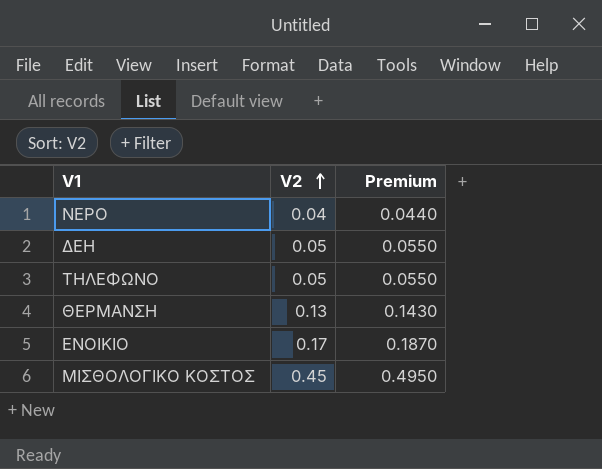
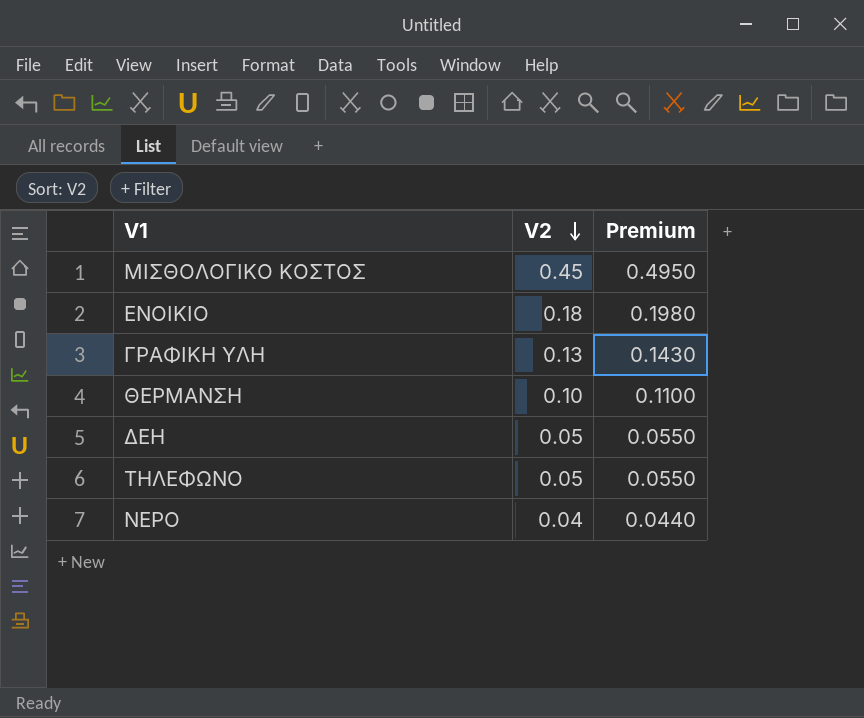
row order: V2 ascending -> V2 descending
ΕΝΟΙΚΙΟ | V2: 0.17 -> 0.18
ΕΝΟΙΚΙΟ | Premium: 0.1870 -> 0.1980
row ΓΡΑΦΙΚΗ ΥΛΗ: none -> 0.13 | 0.1430
ΘΕΡΜΑΝΣΗ | V2: 0.13 -> 0.10
ΘΕΡΜΑΝΣΗ | Premium: 0.1430 -> 0.1100

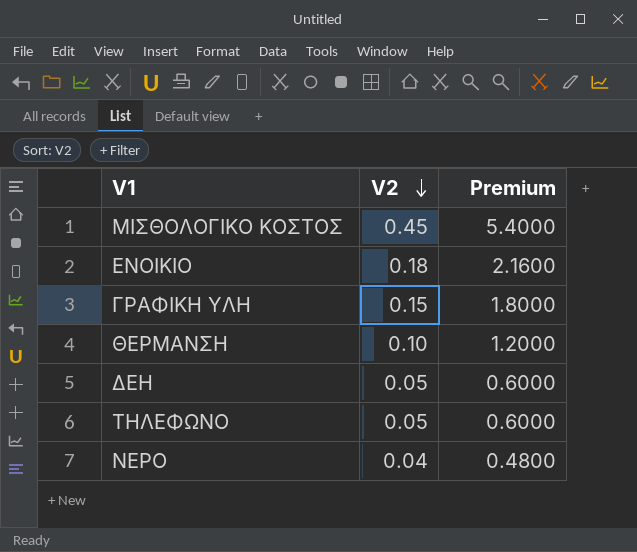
column Premium | formula: [V2] * 1.1 -> [V2] * 12
ΓΡΑΦΙΚΗ ΥΛΗ | V2: 0.13 -> 0.15

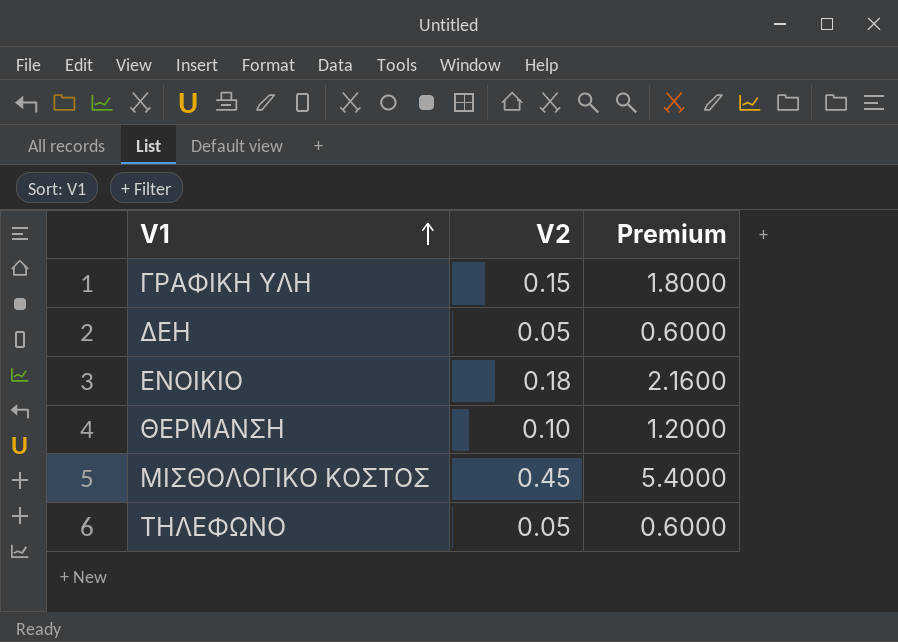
row order: V2 descending -> V1 ascending
row ΝΕΡΟ: 0.04 | 0.4800 -> none

